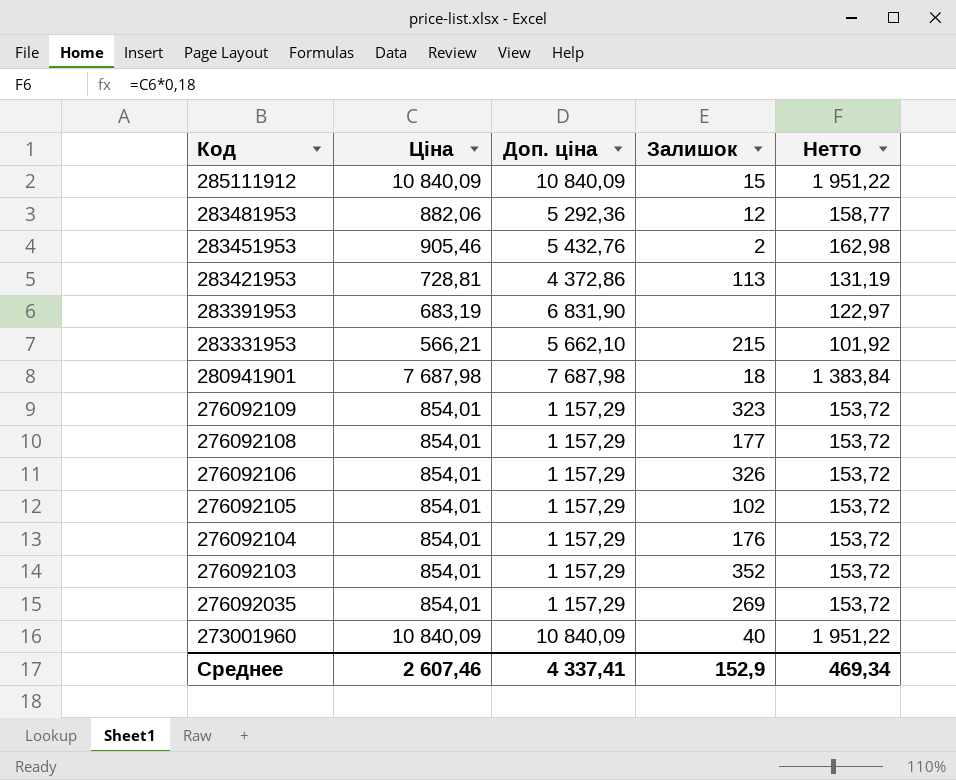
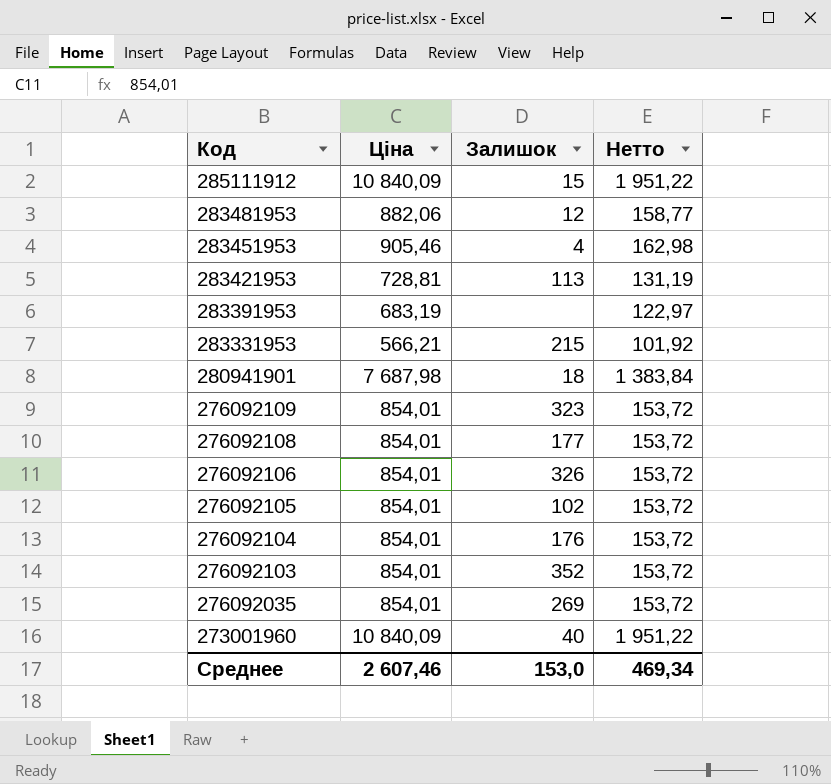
column Доп. ціна | position: 3 -> none
283451953 | Залишок: 2 -> 4
Среднее | Залишок: 152,9 -> 153,0

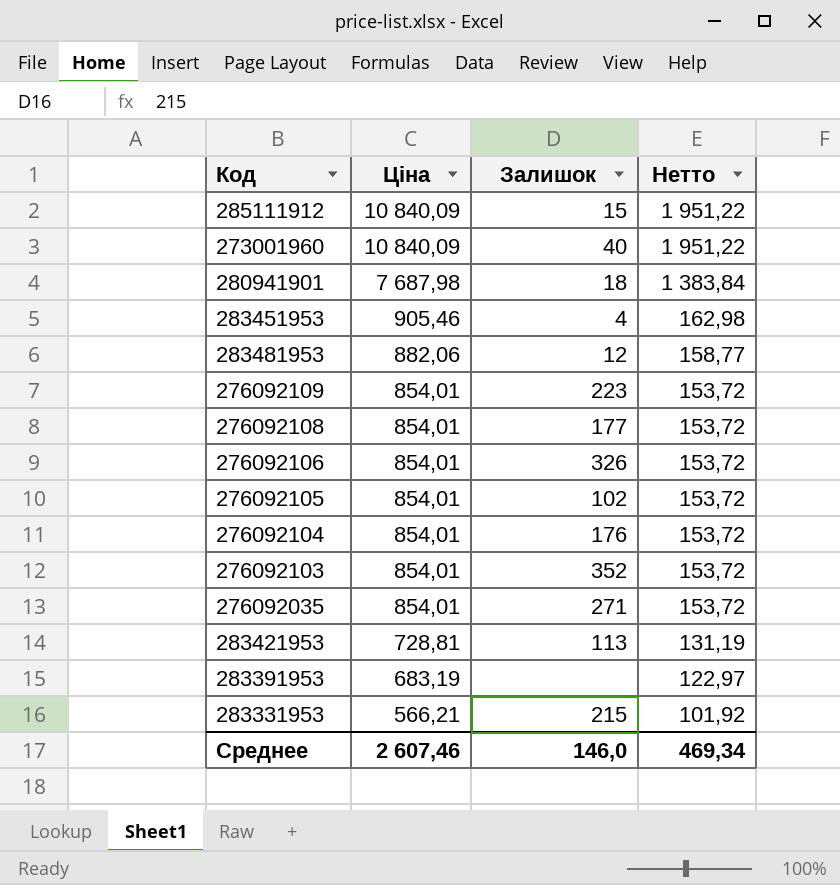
row order: Код descending -> Ціна descending
276092109 | Залишок: 323 -> 223
276092035 | Залишок: 269 -> 271
Среднее | Залишок: 153,0 -> 146,0

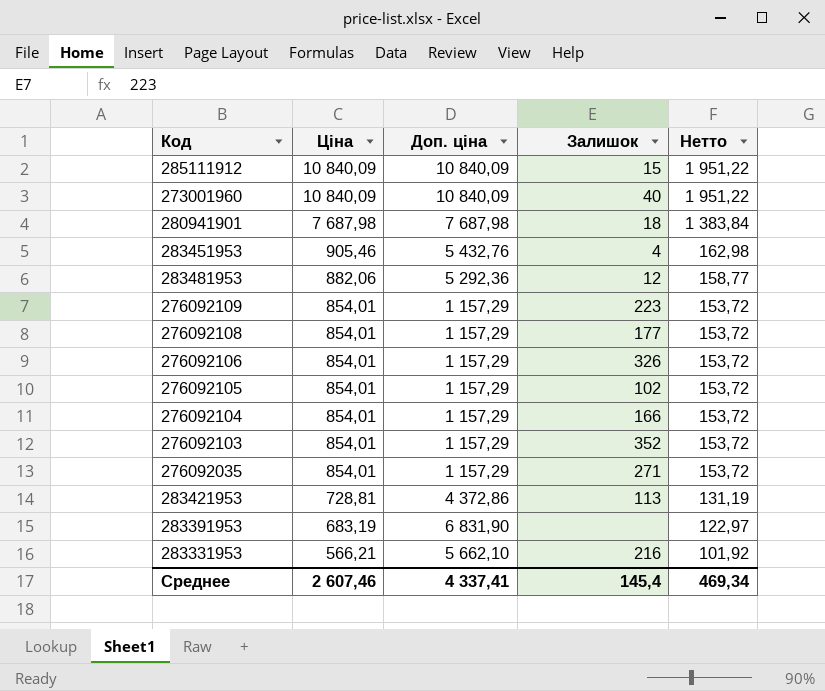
column Доп. ціна | position: none -> 3
276092104 | Залишок: 176 -> 166
283331953 | Залишок: 215 -> 216
Среднее | Залишок: 146,0 -> 145,4

